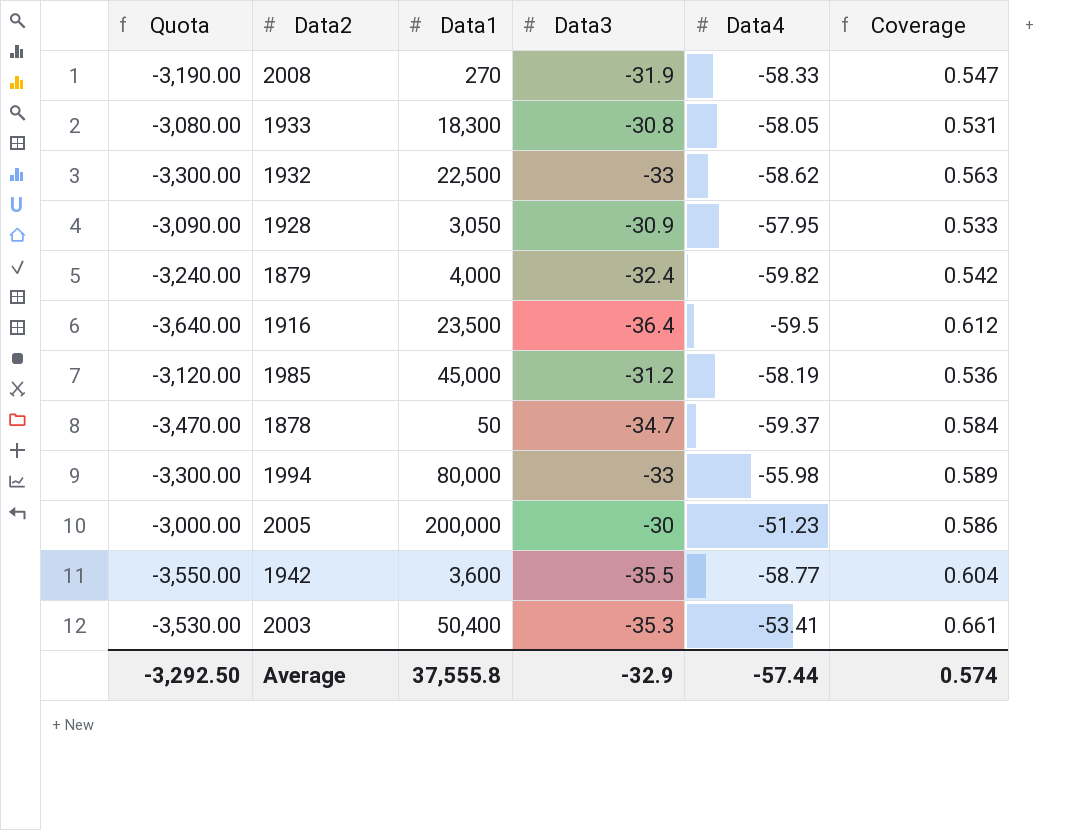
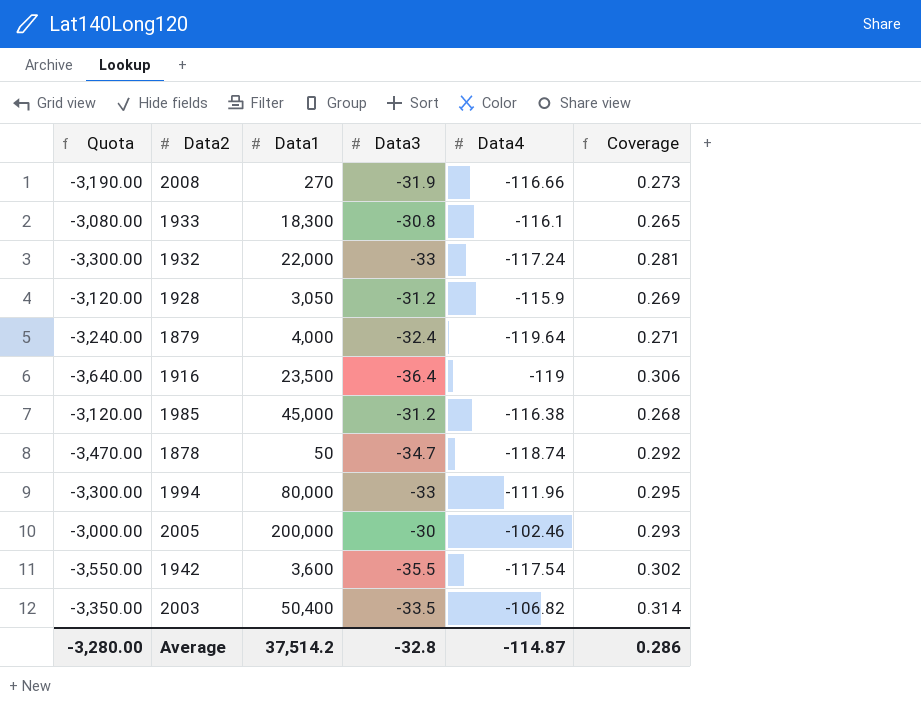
2008 | Data4: -58.33 -> -116.66
2008 | Coverage: 0.547 -> 0.273
1933 | Data4: -58.05 -> -116.1
1933 | Coverage: 0.531 -> 0.265
1932 | Data1: 22,500 -> 22,000
1932 | Data4: -58.62 -> -117.24
1932 | Coverage: 0.563 -> 0.281
1928 | Quota: -3,090.00 -> -3,120.00
1928 | Data3: -30.9 -> -31.2
1928 | Data4: -57.95 -> -115.9
1928 | Coverage: 0.533 -> 0.269
1879 | Data4: -59.82 -> -119.64
1879 | Coverage: 0.542 -> 0.271
1916 | Data4: -59.5 -> -119
1916 | Coverage: 0.612 -> 0.306
1985 | Data4: -58.19 -> -116.38
1985 | Coverage: 0.536 -> 0.268
1878 | Data4: -59.37 -> -118.74
1878 | Coverage: 0.584 -> 0.292
1994 | Data4: -55.98 -> -111.96
1994 | Coverage: 0.589 -> 0.295
2005 | Data4: -51.23 -> -102.46
2005 | Coverage: 0.586 -> 0.293
1942 | Data4: -58.77 -> -117.54
1942 | Coverage: 0.604 -> 0.302
2003 | Quota: -3,530.00 -> -3,350.00
2003 | Data3: -35.3 -> -33.5
2003 | Data4: -53.41 -> -106.82
2003 | Coverage: 0.661 -> 0.314
Average | Quota: -3,292.50 -> -3,280.00
Average | Data1: 37,555.8 -> 37,514.2
Average | Data3: -32.9 -> -32.8
Average | Data4: -57.44 -> -114.87
Average | Coverage: 0.574 -> 0.286

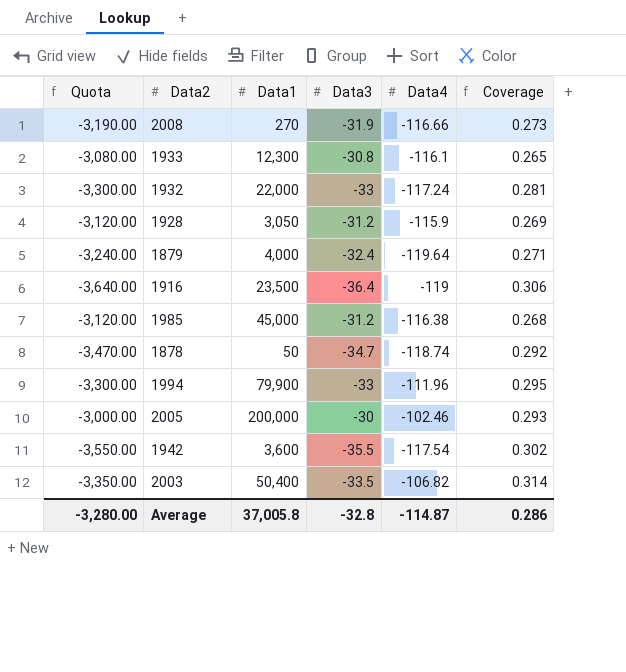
1933 | Data1: 18,300 -> 12,300
1994 | Data1: 80,000 -> 79,900
Average | Data1: 37,514.2 -> 37,005.8

